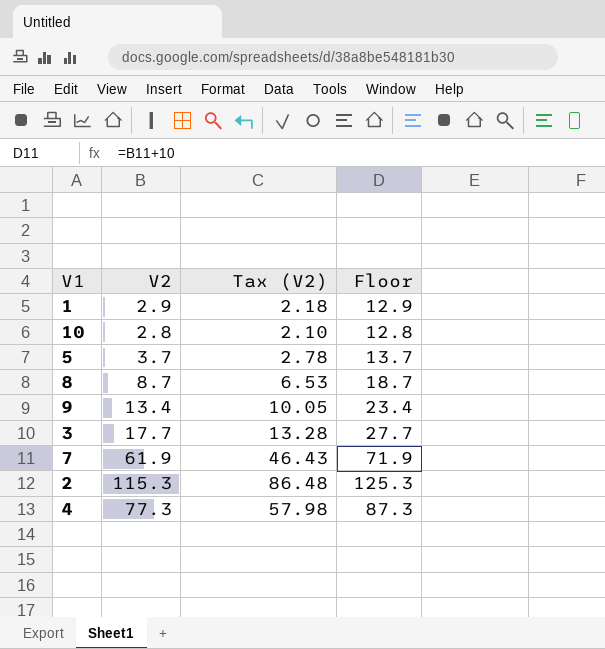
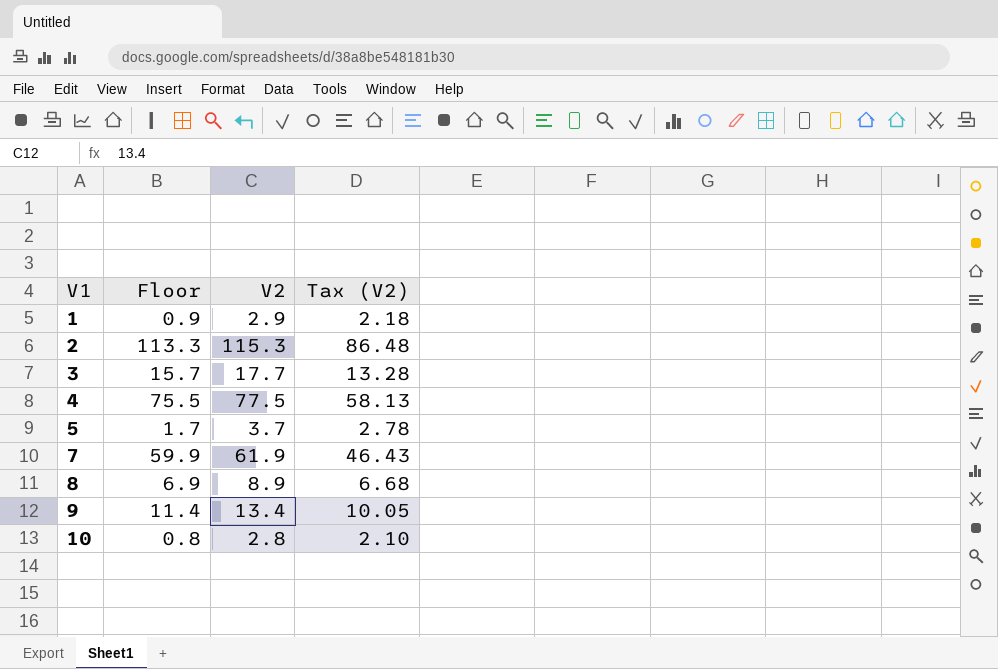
row order: none -> V1 ascending
column Floor | formula: [V2] + 10 -> [V2] - 2
column Floor | position: 4 -> 2
4 | V2: 77.3 -> 77.5
4 | Tax (V2): 57.98 -> 58.13
8 | V2: 8.7 -> 8.9
8 | Tax (V2): 6.53 -> 6.68

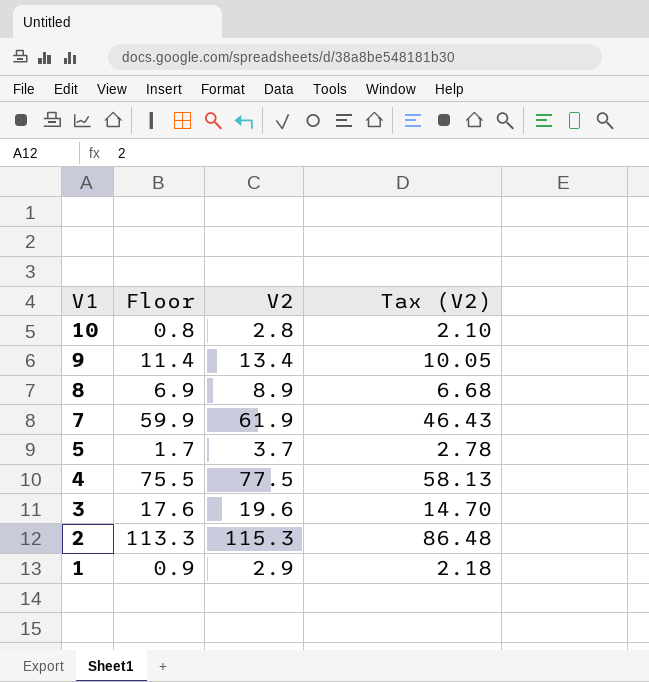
row order: V1 ascending -> V1 descending
3 | Floor: 15.7 -> 17.6
3 | V2: 17.7 -> 19.6
3 | Tax (V2): 13.28 -> 14.70

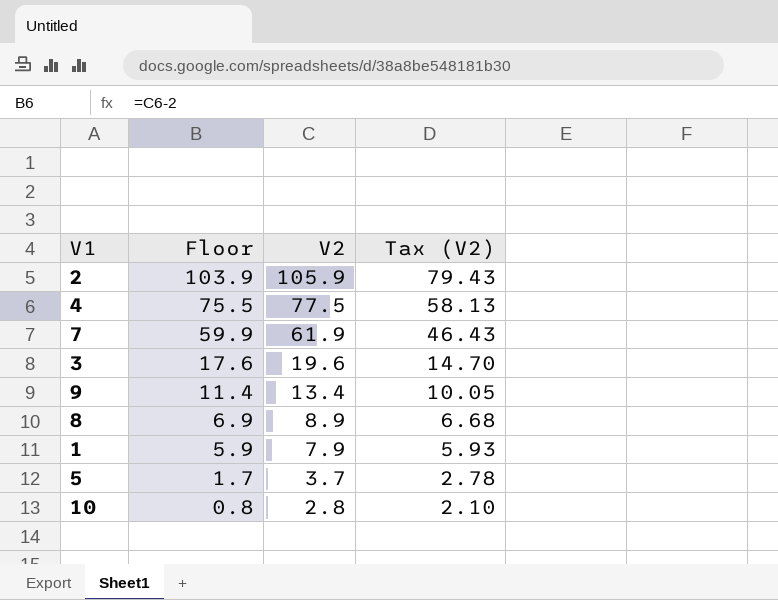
row order: V1 descending -> Floor descending
2 | Floor: 113.3 -> 103.9
2 | V2: 115.3 -> 105.9
2 | Tax (V2): 86.48 -> 79.43
1 | Floor: 0.9 -> 5.9
1 | V2: 2.9 -> 7.9
1 | Tax (V2): 2.18 -> 5.93

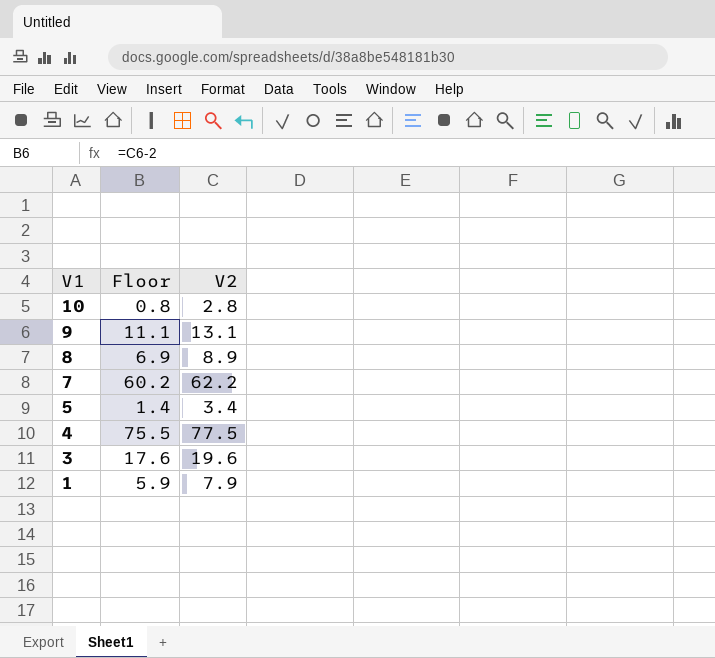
row order: Floor descending -> V1 descending
column Tax (V2) | formula: [V2] * 0.75 -> none
row 2: 103.9 | 105.9 | 79.43 -> none
9 | Floor: 11.4 -> 11.1
9 | V2: 13.4 -> 13.1
7 | Floor: 59.9 -> 60.2
7 | V2: 61.9 -> 62.2
5 | Floor: 1.7 -> 1.4
5 | V2: 3.7 -> 3.4

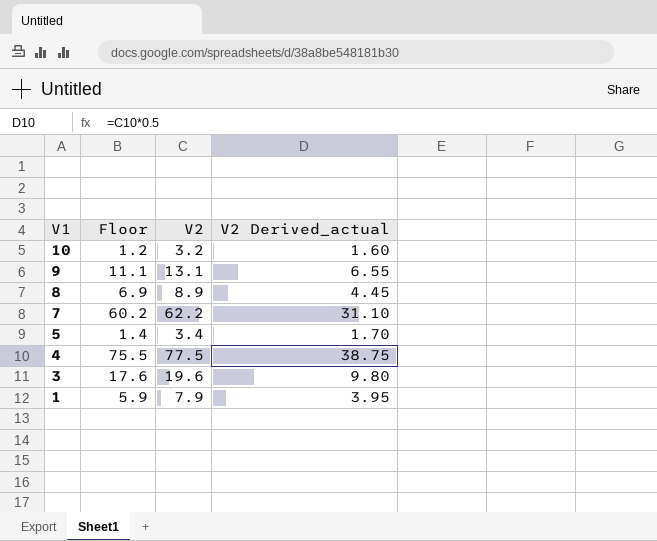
column V2 Derived_actual | formula: none -> [V2] * 0.5
10 | Floor: 0.8 -> 1.2
10 | V2: 2.8 -> 3.2

